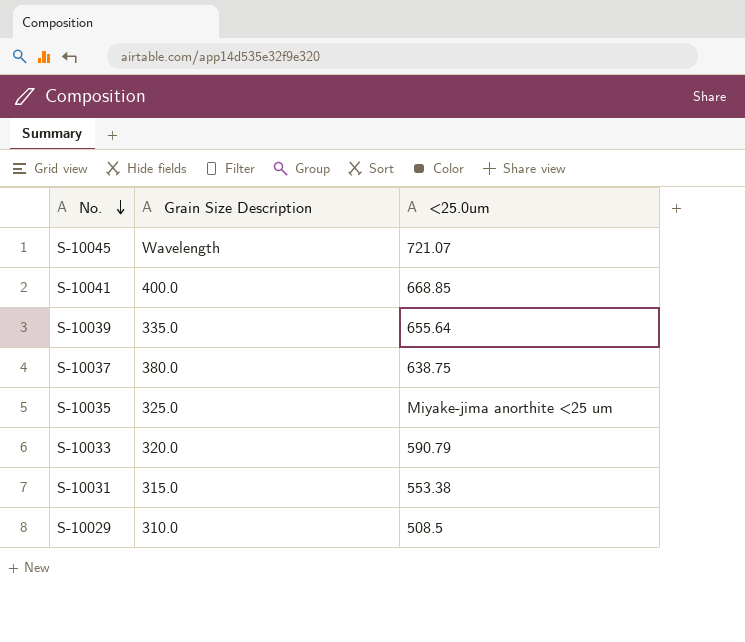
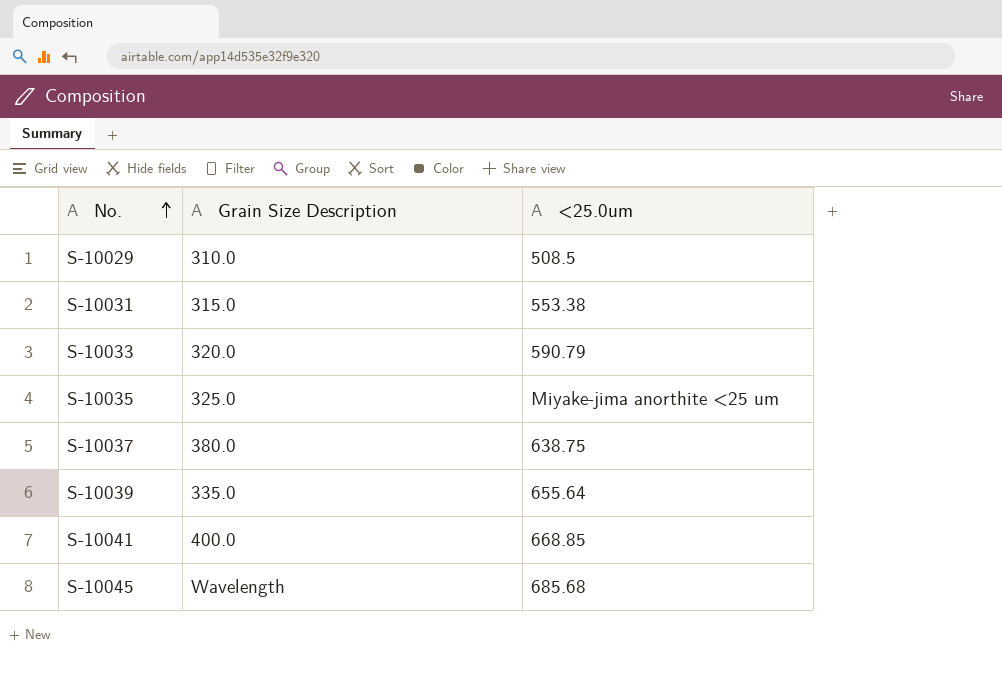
row order: No. descending -> No. ascending
S-10045 | <25.0um: 721.07 -> 685.68

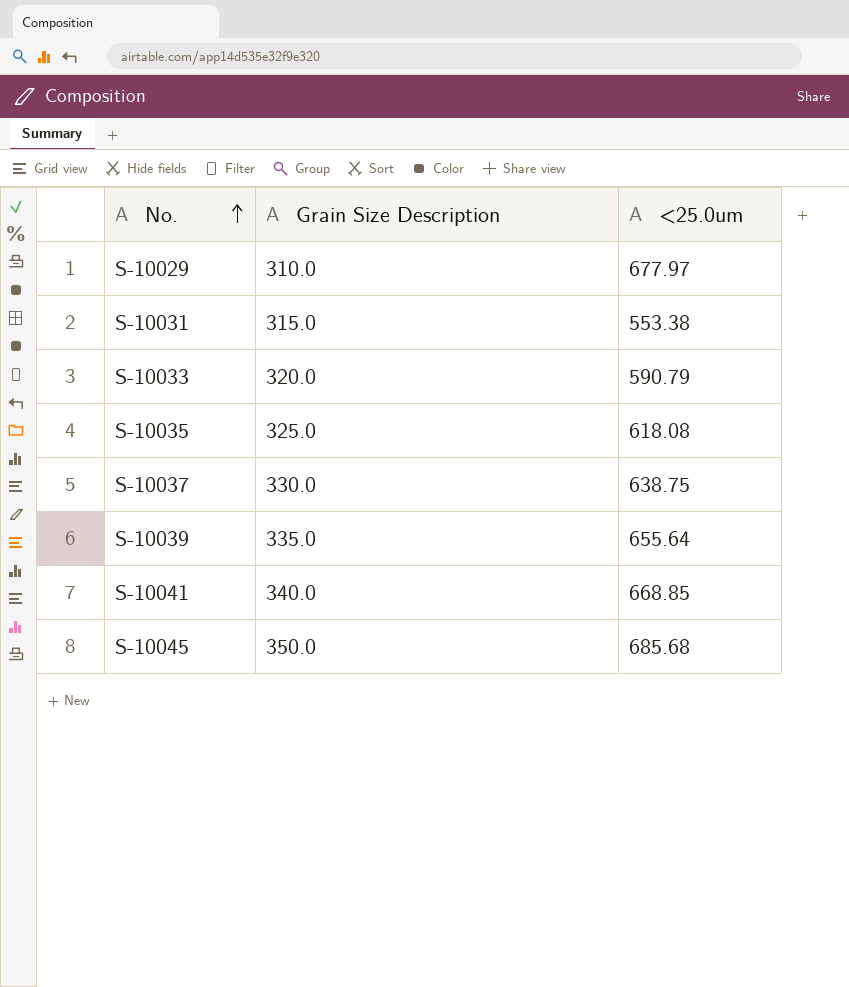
S-10029 | <25.0um: 508.5 -> 677.97
S-10035 | <25.0um: Miyake-jima anorthite <25 um -> 618.08
S-10037 | Grain Size Description: 380.0 -> 330.0
S-10041 | Grain Size Description: 400.0 -> 340.0
S-10045 | Grain Size Description: Wavelength -> 350.0

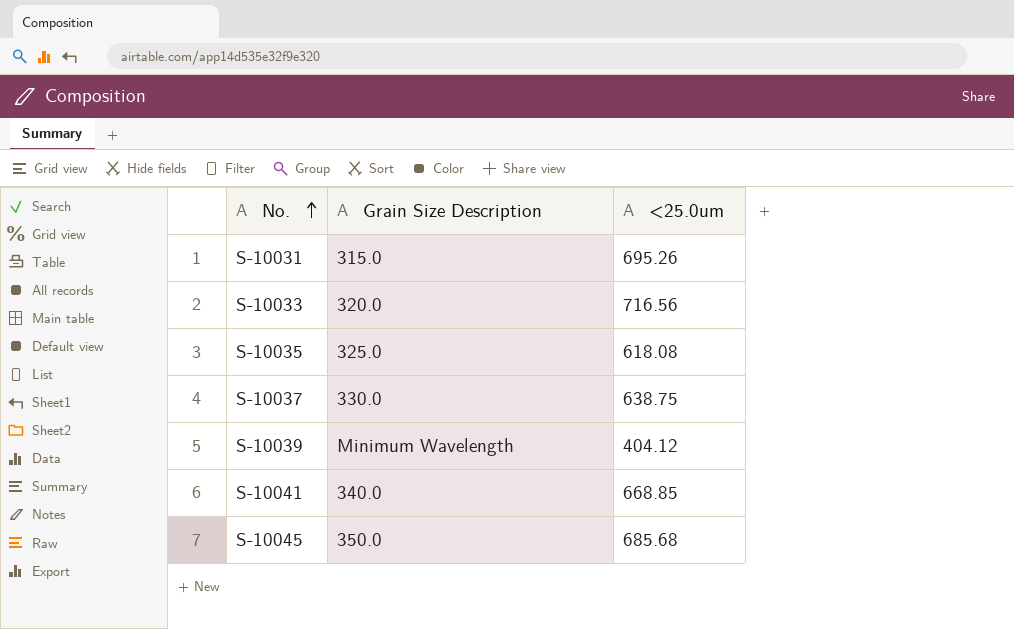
row S-10029: 310.0 | 677.97 -> none
S-10031 | <25.0um: 553.38 -> 695.26
S-10033 | <25.0um: 590.79 -> 716.56
S-10039 | Grain Size Description: 335.0 -> Minimum Wavelength
S-10039 | <25.0um: 655.64 -> 404.12

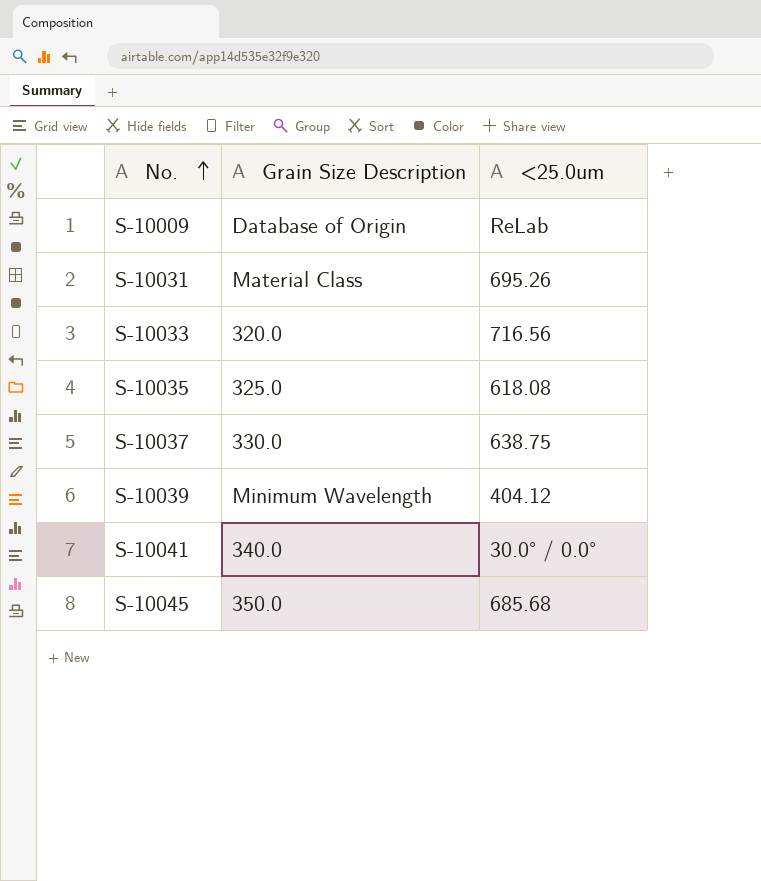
row S-10009: none -> Database of Origin | ReLab
S-10031 | Grain Size Description: 315.0 -> Material Class
S-10041 | <25.0um: 668.85 -> 30.0° / 0.0°

